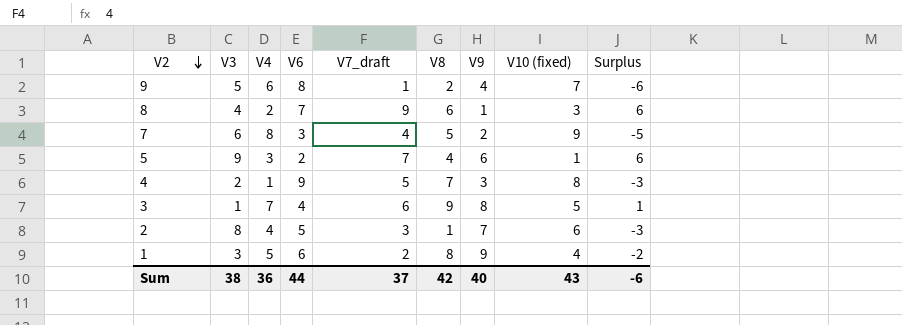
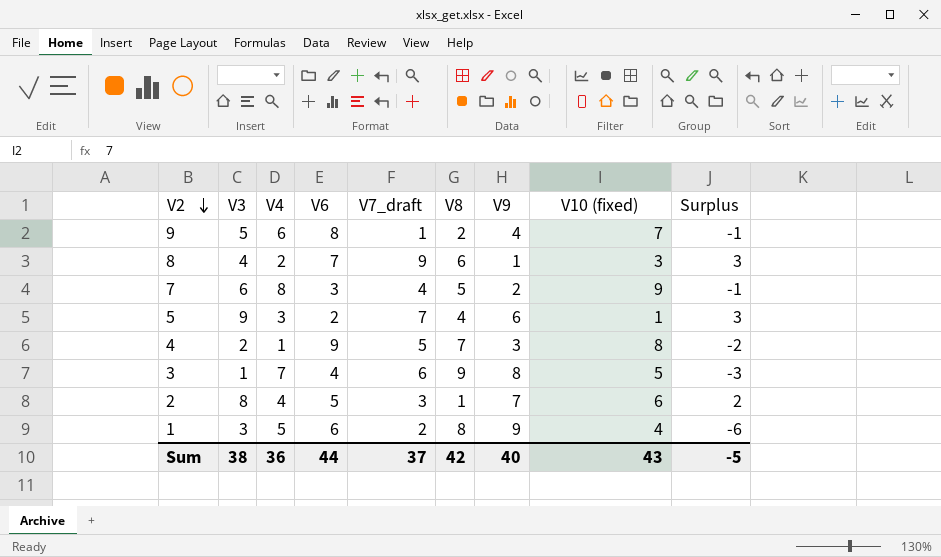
column Surplus | formula: [V7_draft] - [V10 (fixed)] -> [V7_draft] - [V8]
Sum | Surplus: -6 -> -5

